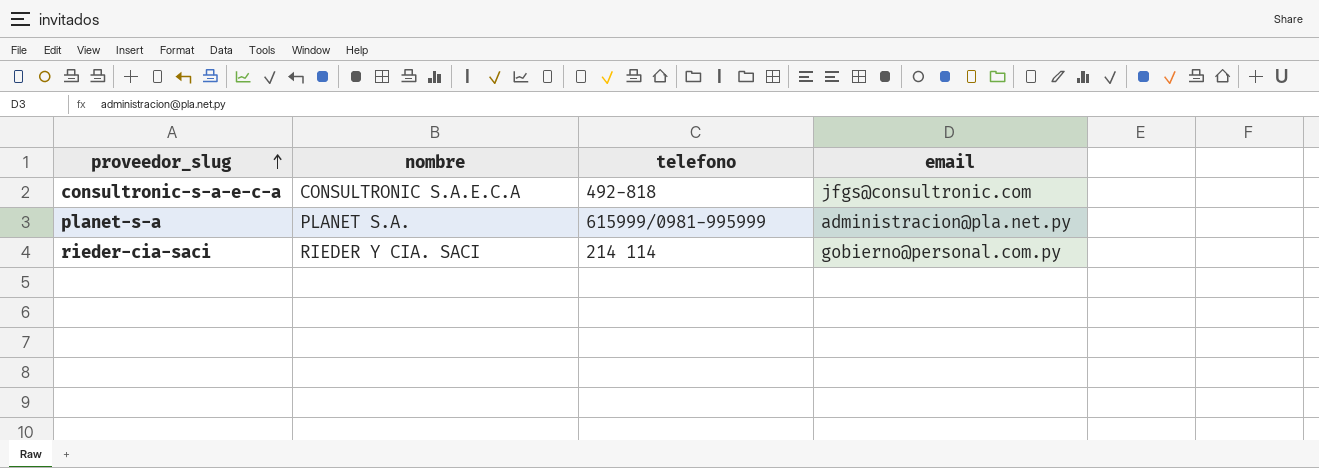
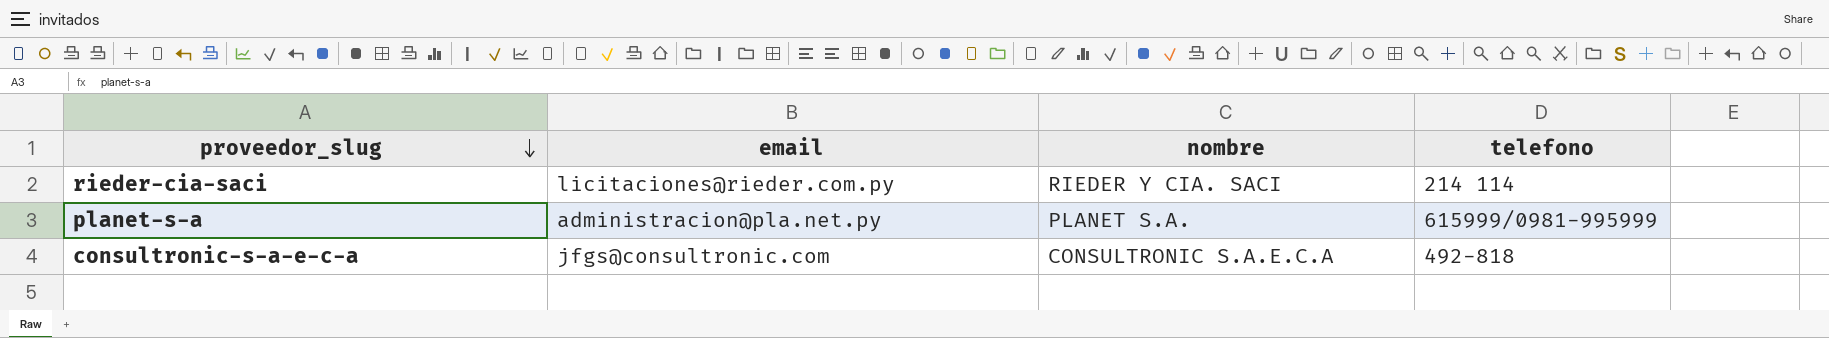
row order: proveedor_slug ascending -> proveedor_slug descending
column email | position: 4 -> 2
rieder-cia-saci | email: gobierno@personal.com.py -> licitaciones@rieder.com.py

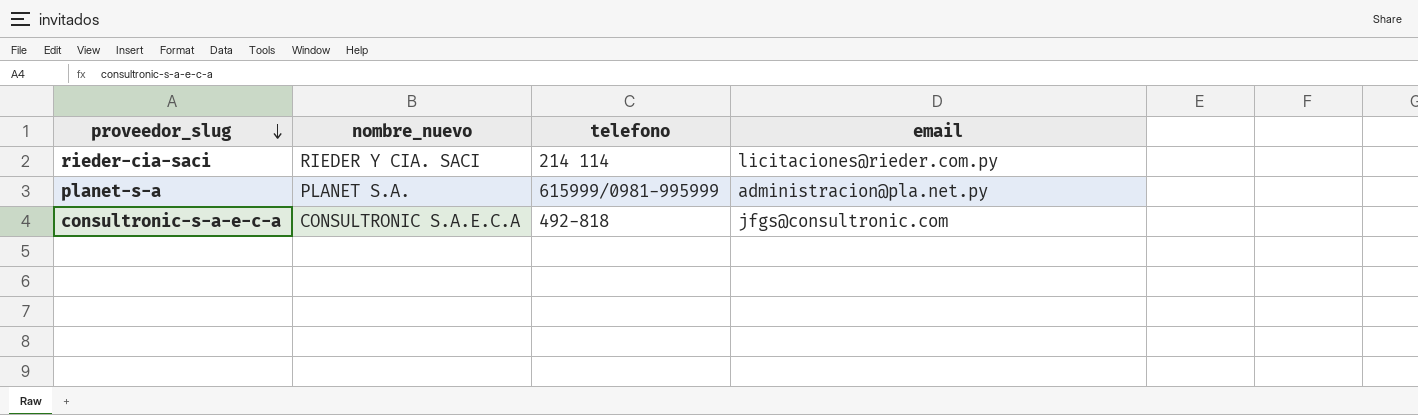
column name: nombre -> nombre_nuevo
column email | position: 2 -> 4

